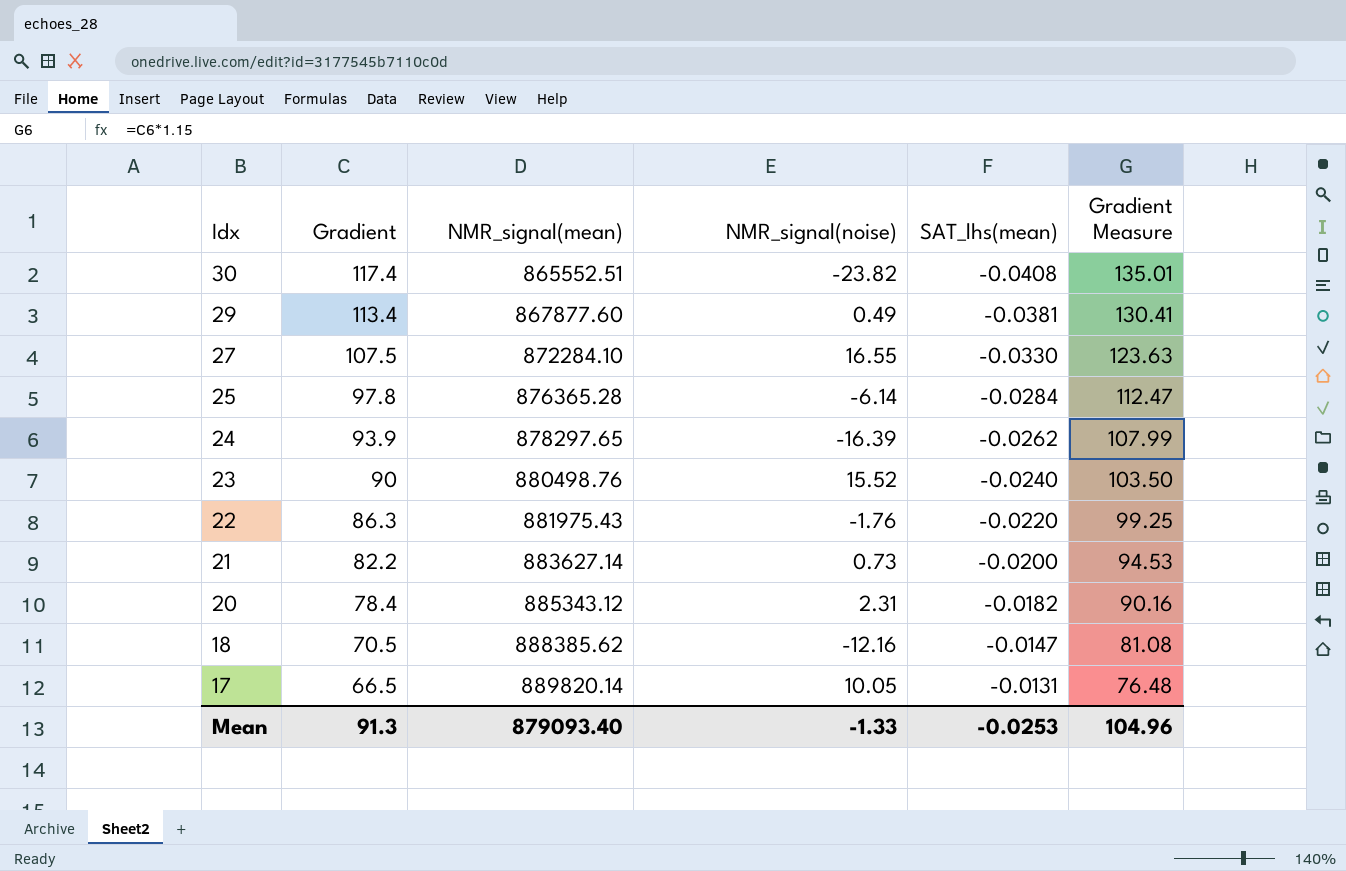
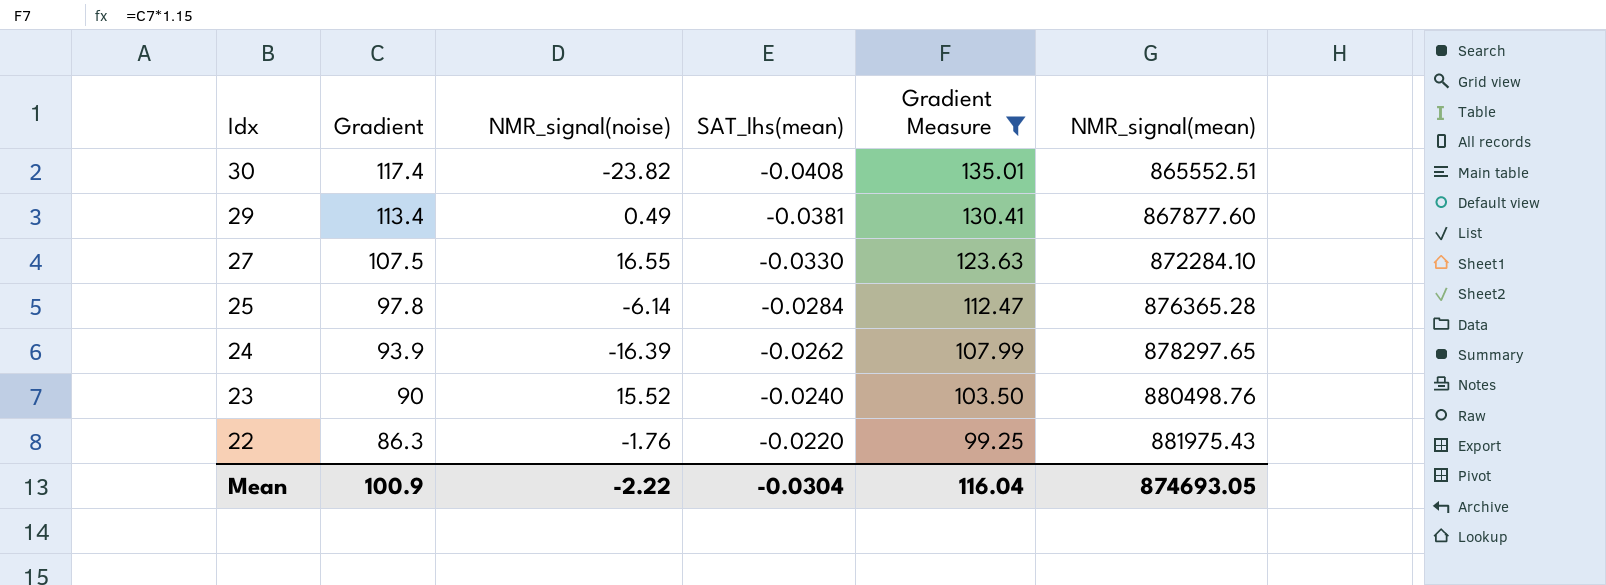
filter: none -> Gradient Measure >= 99.25
column NMR_signal(mean) | position: 3 -> 6
Mean | Gradient: 91.3 -> 100.9
Mean | NMR_signal(noise): -1.33 -> -2.22
Mean | SAT_lhs(mean): -0.0253 -> -0.0304
Mean | Gradient Measure: 104.96 -> 116.04
Mean | NMR_signal(mean): 879093.40 -> 874693.05

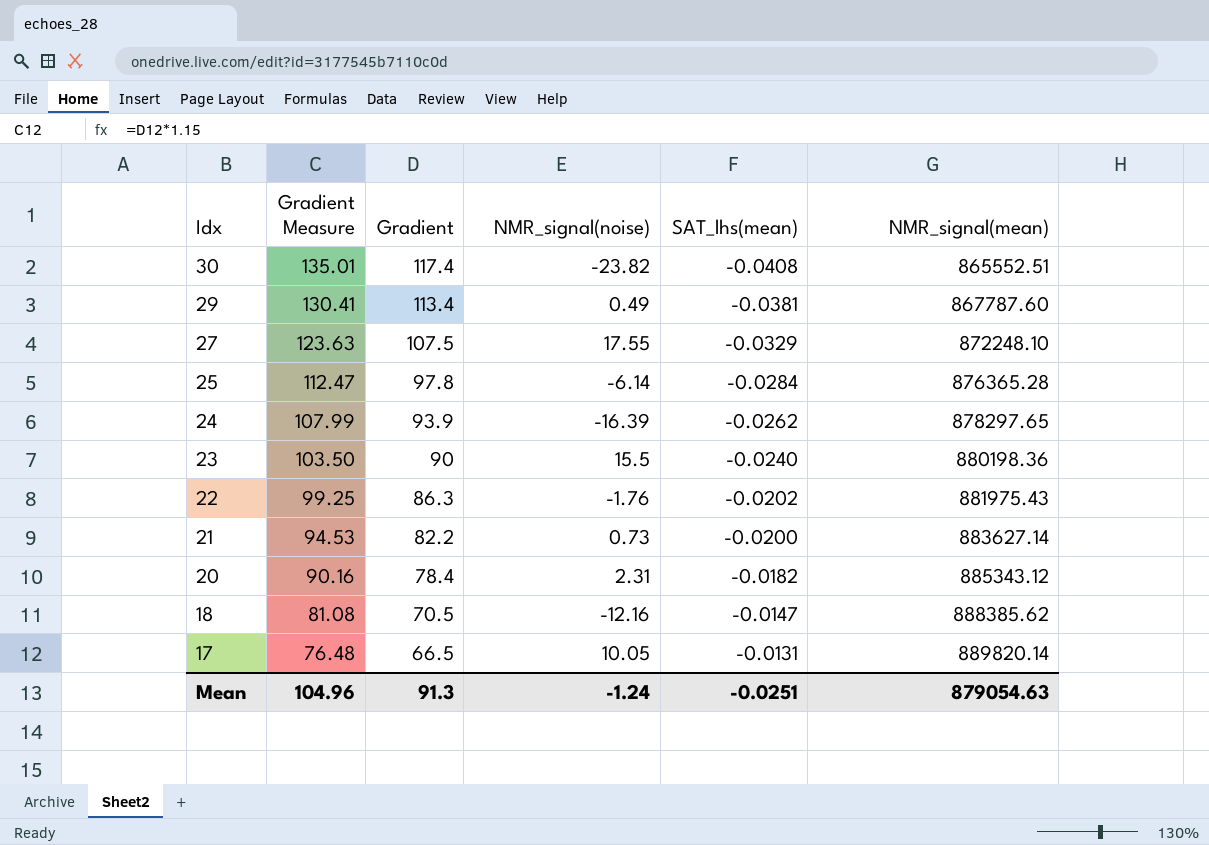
filter: Gradient Measure >= 99.25 -> none
column Gradient Measure | position: 5 -> 2
29 | NMR_signal(mean): 867877.60 -> 867787.60
27 | NMR_signal(noise): 16.55 -> 17.55
27 | SAT_lhs(mean): -0.0330 -> -0.0329
27 | NMR_signal(mean): 872284.10 -> 872248.10
23 | NMR_signal(noise): 15.52 -> 15.5
23 | NMR_signal(mean): 880498.76 -> 880198.36
22 | SAT_lhs(mean): -0.0220 -> -0.0202
Mean | Gradient Measure: 116.04 -> 104.96
Mean | Gradient: 100.9 -> 91.3
Mean | NMR_signal(noise): -2.22 -> -1.24
Mean | SAT_lhs(mean): -0.0304 -> -0.0251
Mean | NMR_signal(mean): 874693.05 -> 879054.63

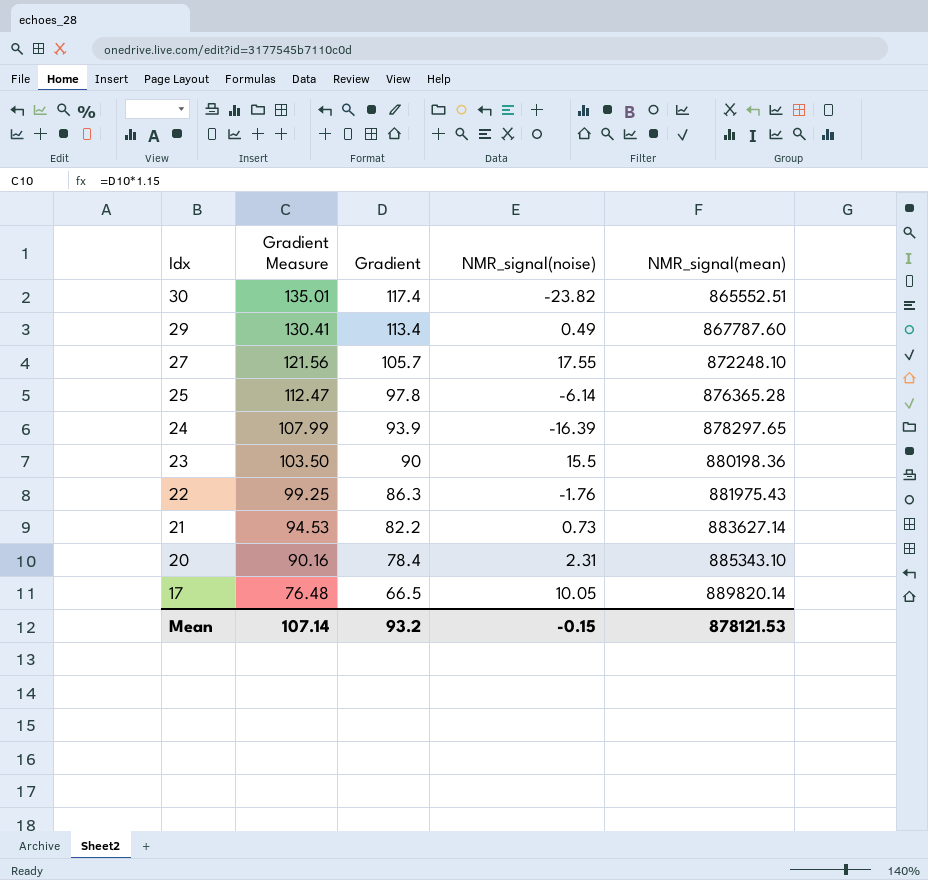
column SAT_lhs(mean) | position: 5 -> none
row 18: 81.08 | 70.5 | -12.16 | -0.0147 | 888385.62 -> none
27 | Gradient Measure: 123.63 -> 121.56
27 | Gradient: 107.5 -> 105.7
20 | NMR_signal(mean): 885343.12 -> 885343.10
Mean | Gradient Measure: 104.96 -> 107.14
Mean | Gradient: 91.3 -> 93.2
Mean | NMR_signal(noise): -1.24 -> -0.15
Mean | NMR_signal(mean): 879054.63 -> 878121.53

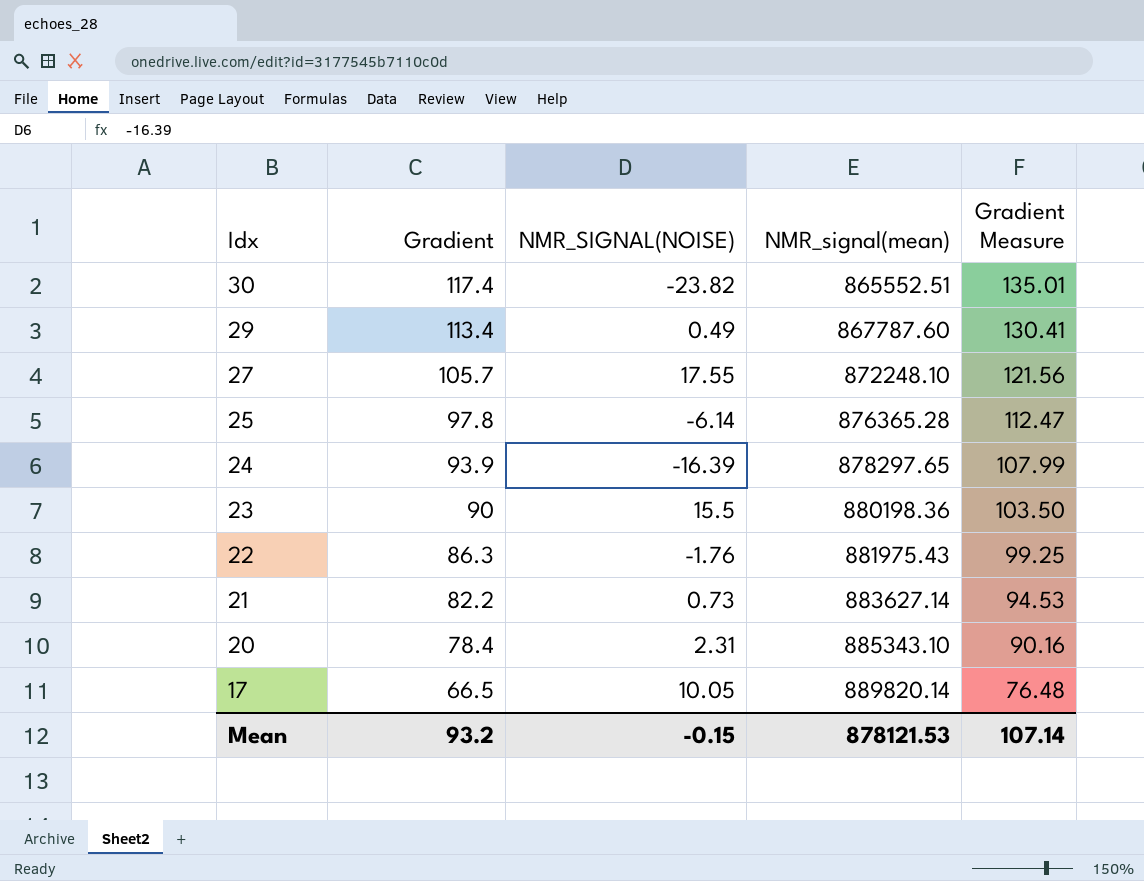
column name: NMR_signal(noise) -> NMR_SIGNAL(NOISE)
column Gradient Measure | position: 2 -> 5

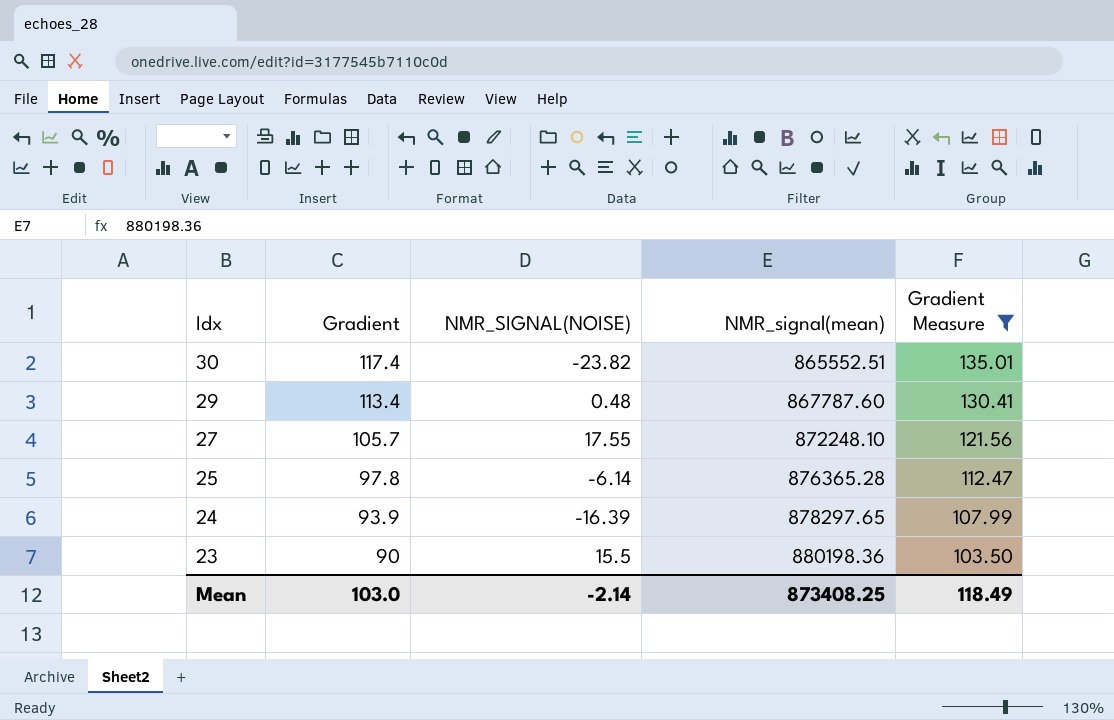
filter: none -> Gradient Measure >= 103.50
29 | NMR_SIGNAL(NOISE): 0.49 -> 0.48
Mean | Gradient: 93.2 -> 103.0
Mean | NMR_SIGNAL(NOISE): -0.15 -> -2.14
Mean | NMR_signal(mean): 878121.53 -> 873408.25
Mean | Gradient Measure: 107.14 -> 118.49

